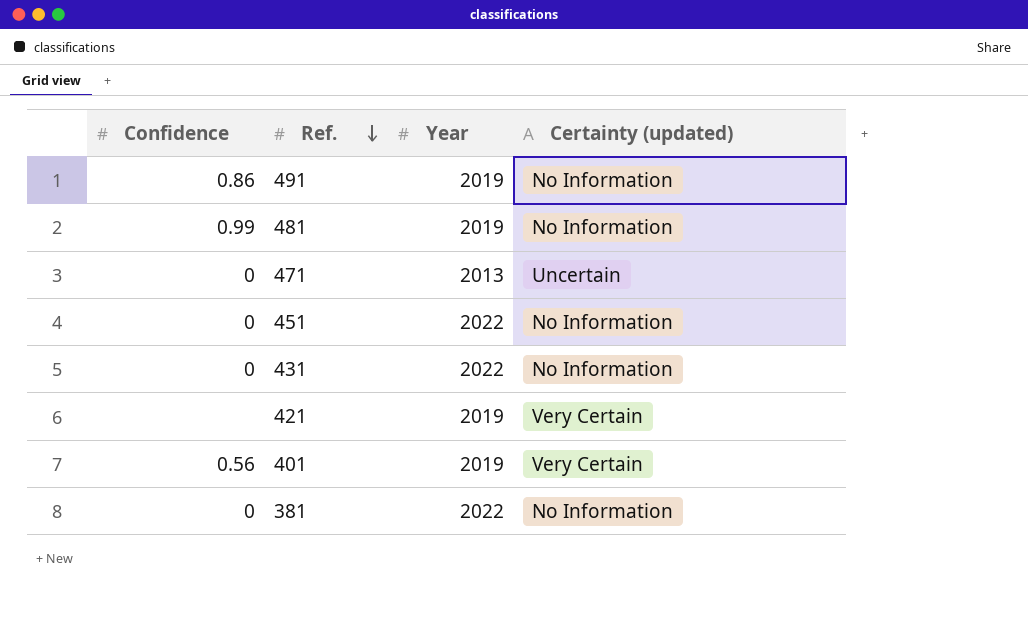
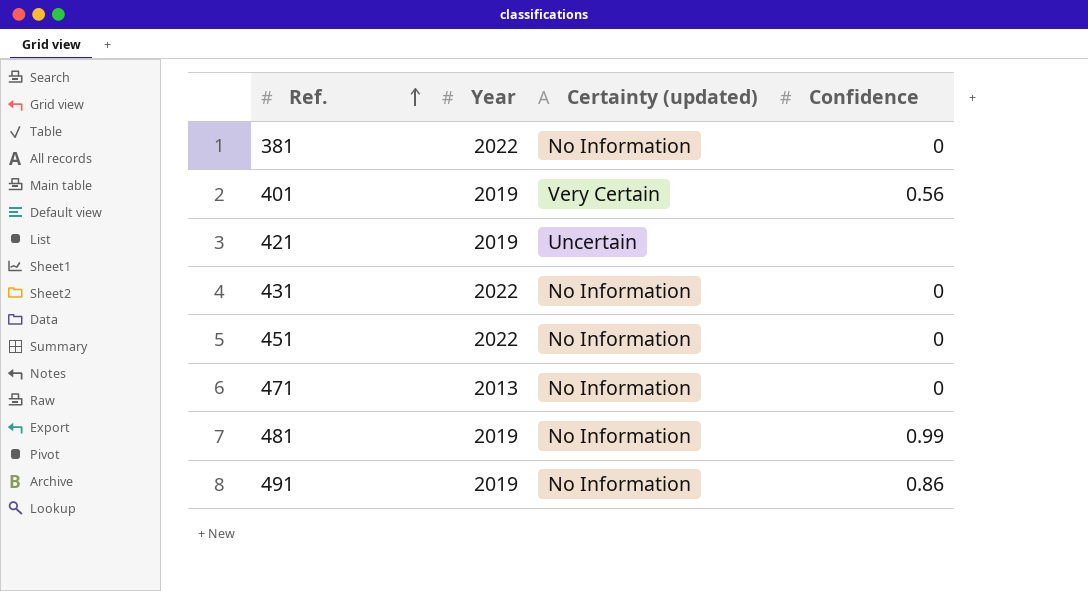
row order: Ref. descending -> Ref. ascending
column Confidence | position: 1 -> 4
421 | Certainty (updated): Very Certain -> Uncertain
471 | Certainty (updated): Uncertain -> No Information

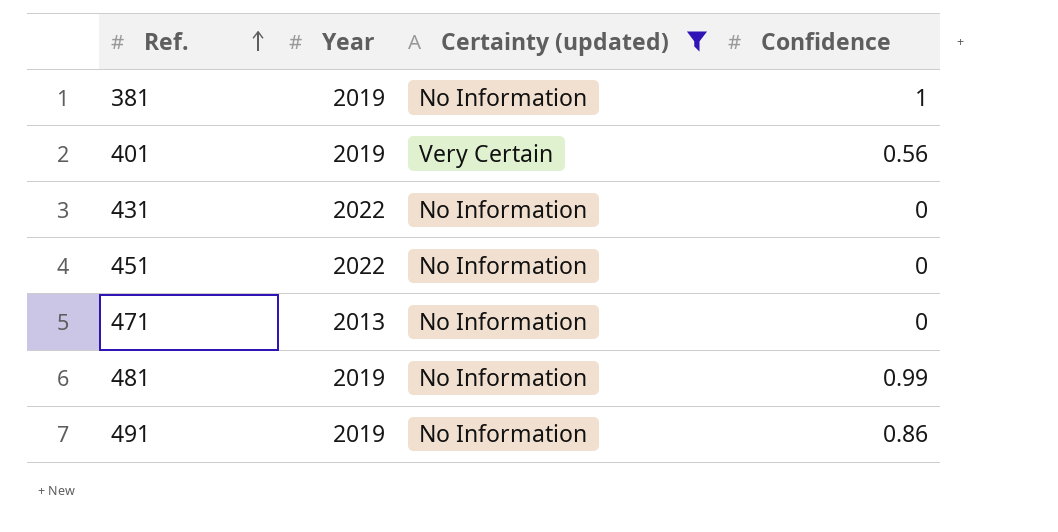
filter: none -> Certainty (updated) != Uncertain
381 | Year: 2022 -> 2019
381 | Confidence: 0 -> 1

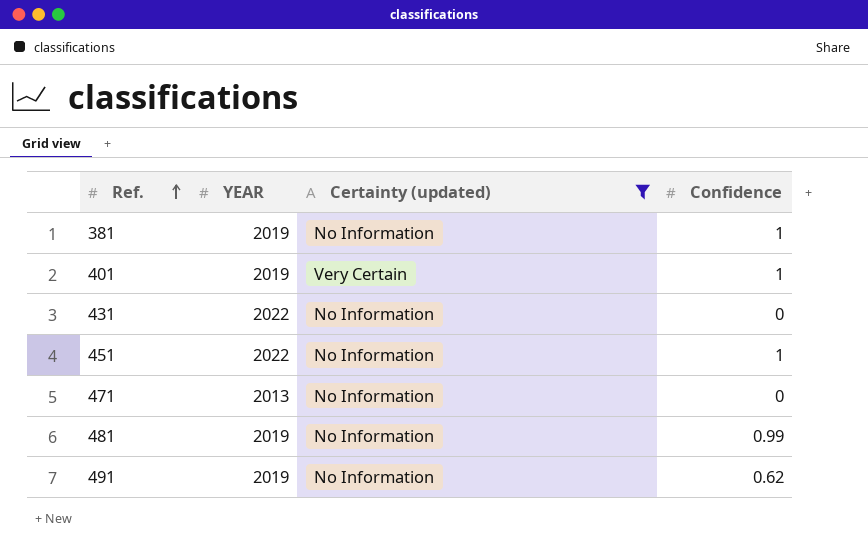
column name: Year -> YEAR
401 | Confidence: 0.56 -> 1
451 | Confidence: 0 -> 1
491 | Confidence: 0.86 -> 0.62

